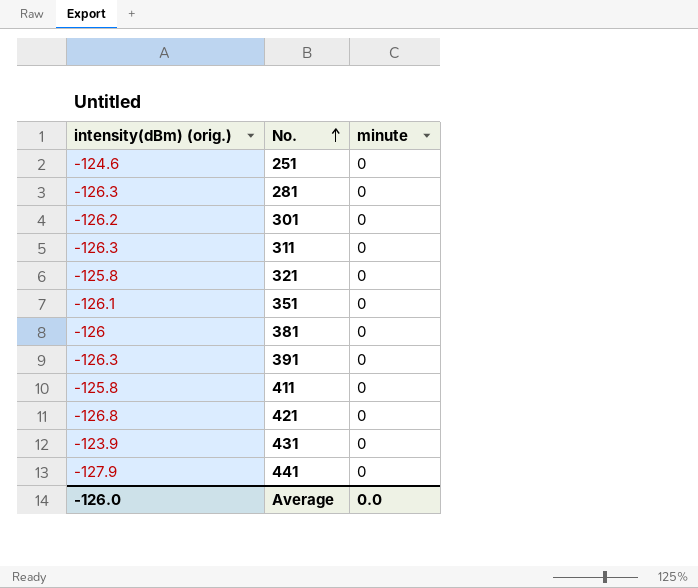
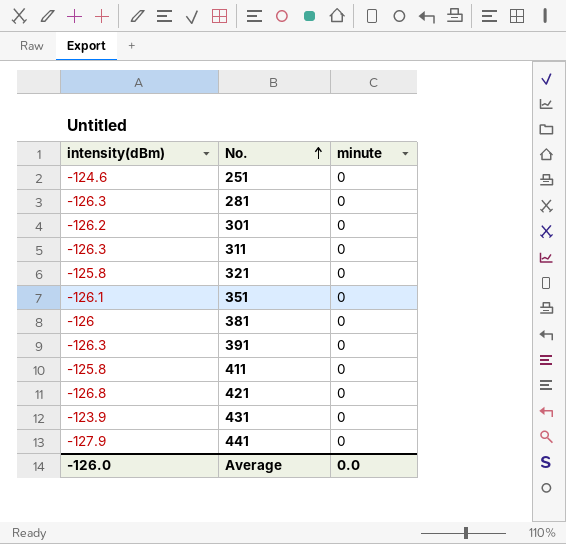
column name: intensity(dBm) (orig.) -> intensity(dBm)

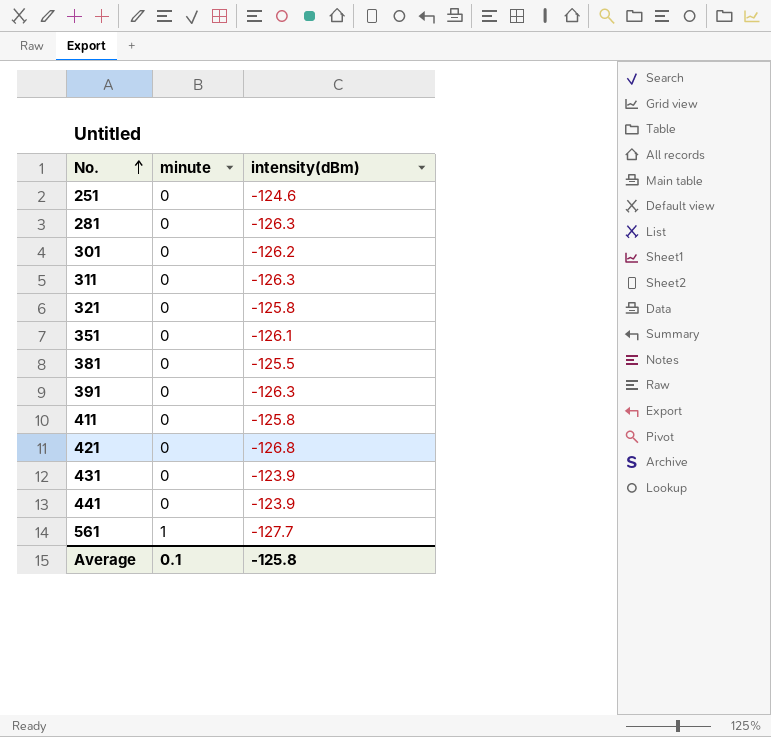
column intensity(dBm) | position: 1 -> 3
381 | intensity(dBm): -126 -> -125.5
441 | intensity(dBm): -127.9 -> -123.9
row 561: none -> 1 | -127.7
Average | minute: 0.0 -> 0.1
Average | intensity(dBm): -126.0 -> -125.8

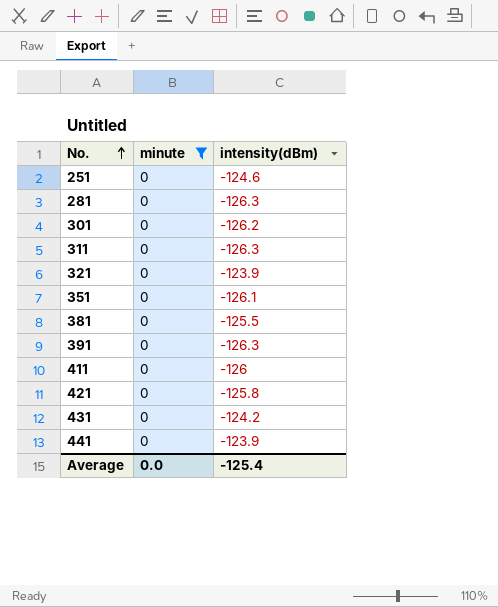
filter: none -> minute = 0
321 | intensity(dBm): -125.8 -> -123.9
411 | intensity(dBm): -125.8 -> -126
421 | intensity(dBm): -126.8 -> -125.8
431 | intensity(dBm): -123.9 -> -124.2
Average | minute: 0.1 -> 0.0
Average | intensity(dBm): -125.8 -> -125.4

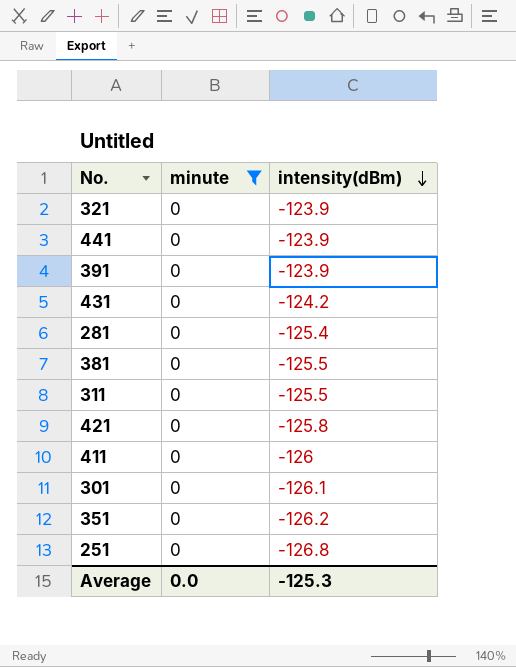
row order: No. ascending -> intensity(dBm) descending
391 | intensity(dBm): -126.3 -> -123.9
281 | intensity(dBm): -126.3 -> -125.4
311 | intensity(dBm): -126.3 -> -125.5
301 | intensity(dBm): -126.2 -> -126.1
351 | intensity(dBm): -126.1 -> -126.2
251 | intensity(dBm): -124.6 -> -126.8
Average | intensity(dBm): -125.4 -> -125.3

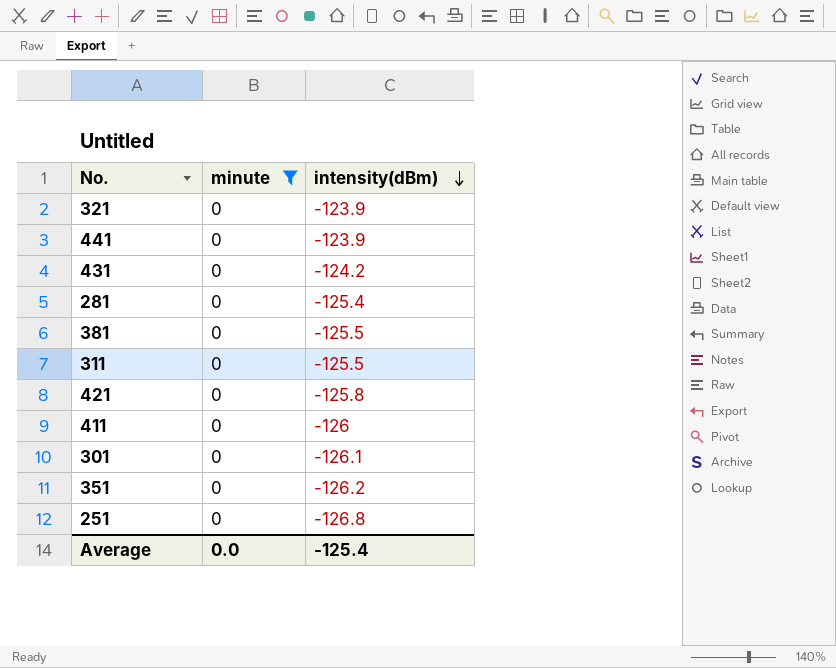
row 391: 0 | -123.9 -> none
Average | intensity(dBm): -125.3 -> -125.4

